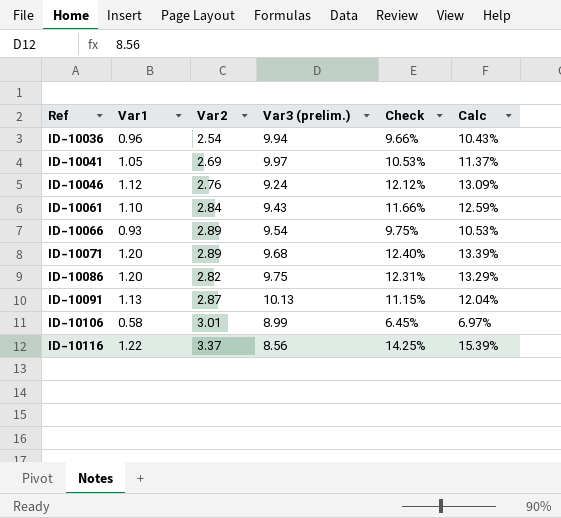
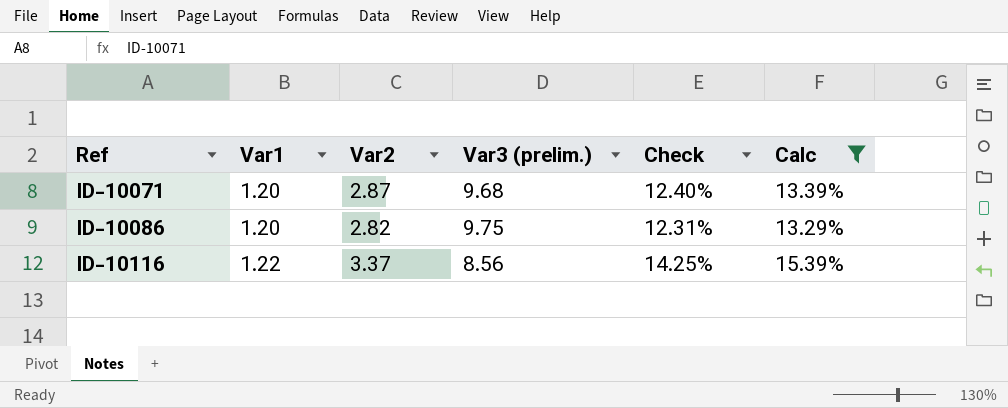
filter: none -> Calc >= 13.29%
ID-10071 | Var2: 2.89 -> 2.87

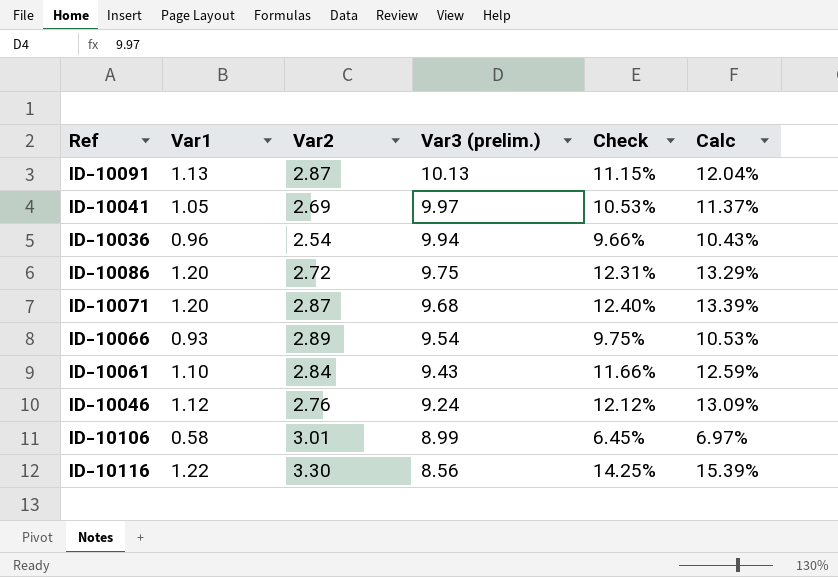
filter: Calc >= 13.29% -> none
row order: Ref ascending -> Var3 (prelim.) descending
ID-10086 | Var2: 2.82 -> 2.72
ID-10116 | Var2: 3.37 -> 3.30

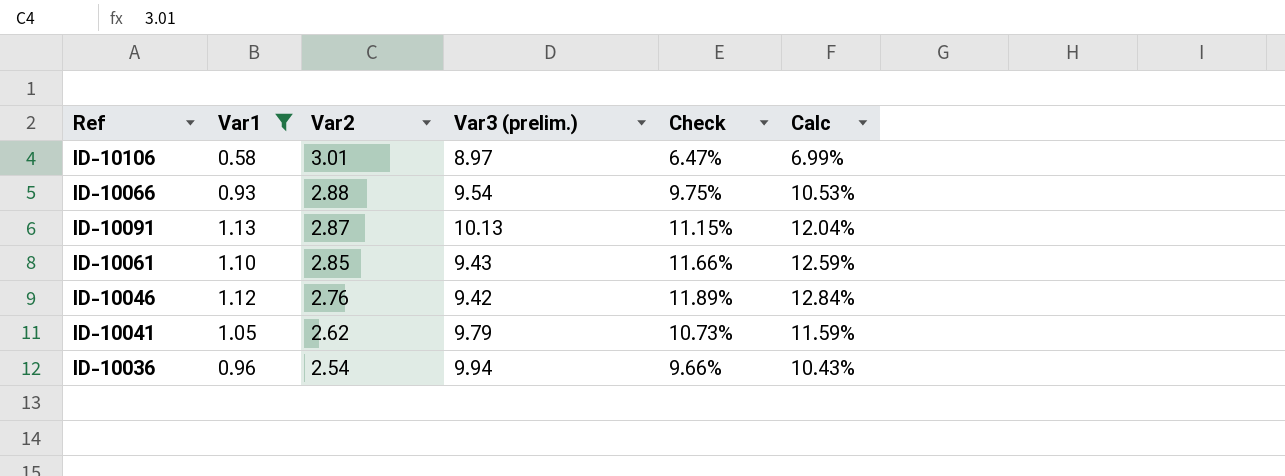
filter: none -> Var1 <= 1.13
row order: Var3 (prelim.) descending -> Var2 descending
ID-10106 | Var3 (prelim.): 8.99 -> 8.97
ID-10106 | Check: 6.45% -> 6.47%
ID-10106 | Calc: 6.97% -> 6.99%
ID-10066 | Var2: 2.89 -> 2.88
ID-10061 | Var2: 2.84 -> 2.85
ID-10046 | Var3 (prelim.): 9.24 -> 9.42
ID-10046 | Check: 12.12% -> 11.89%
ID-10046 | Calc: 13.09% -> 12.84%
ID-10041 | Var2: 2.69 -> 2.62
ID-10041 | Var3 (prelim.): 9.97 -> 9.79
ID-10041 | Check: 10.53% -> 10.73%
ID-10041 | Calc: 11.37% -> 11.59%

